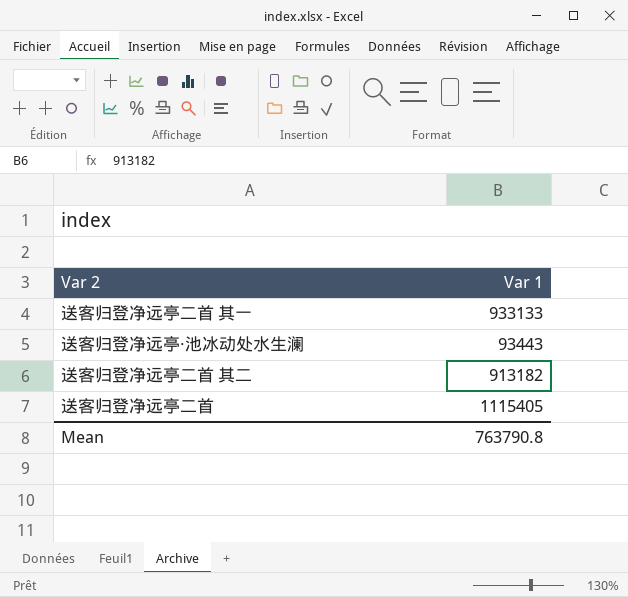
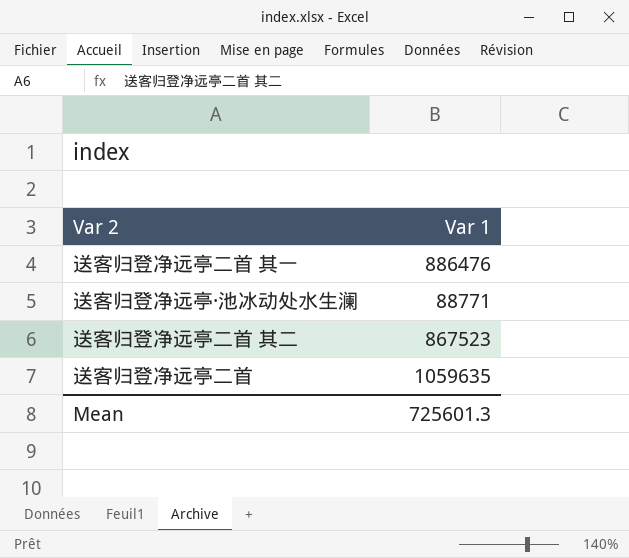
送客归登净远亭二首 其一 | Var 1: 933133 -> 886476
送客归登净远亭·池冰动处水生澜 | Var 1: 93443 -> 88771
送客归登净远亭二首 其二 | Var 1: 913182 -> 867523
送客归登净远亭二首 | Var 1: 1115405 -> 1059635
Mean | Var 1: 763790.8 -> 725601.3

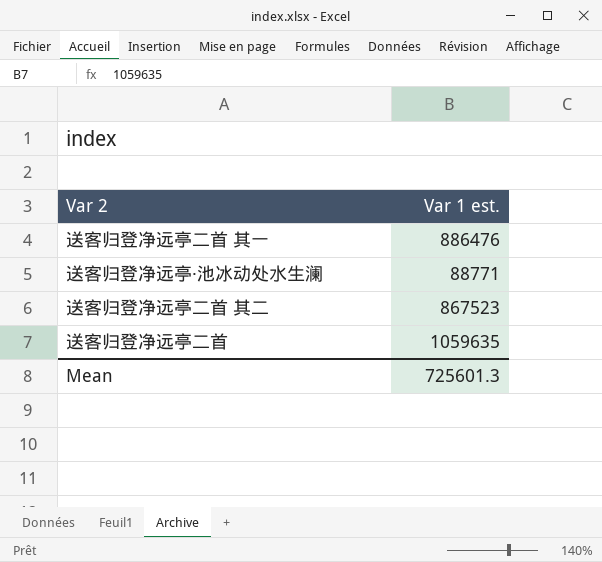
column name: Var 1 -> Var 1 est.

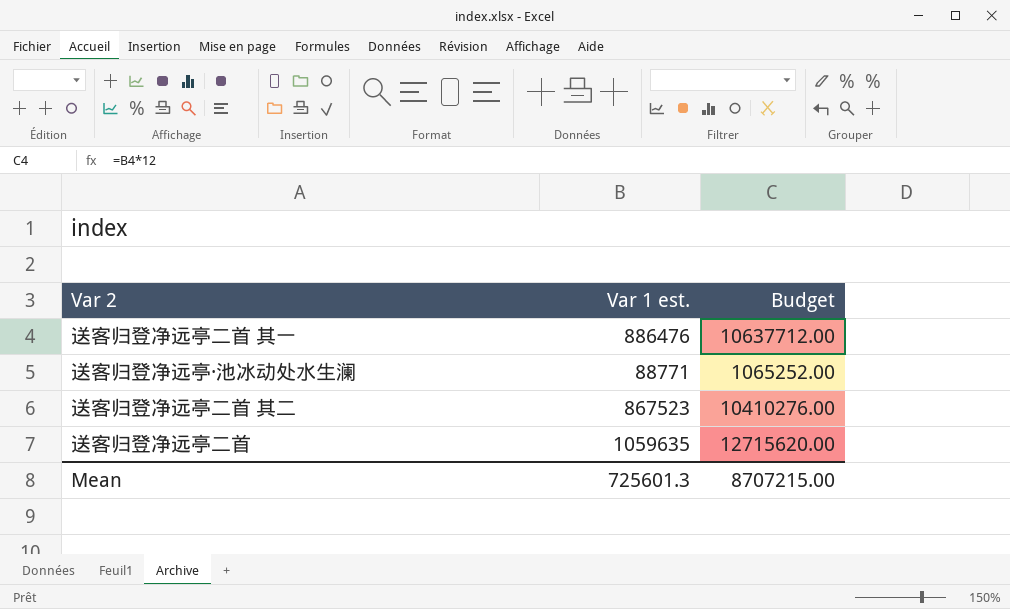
column Budget | formula: none -> [Var 1 est.] * 12

